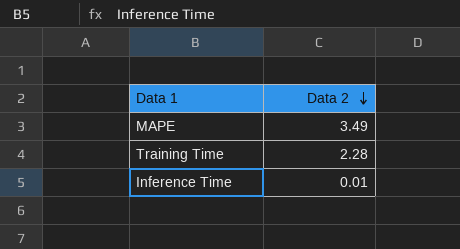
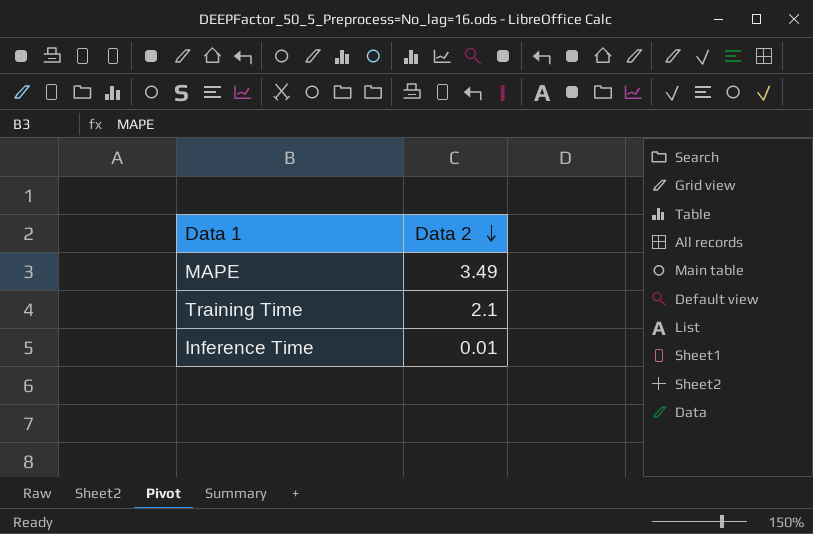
Training Time | Data 2: 2.28 -> 2.1

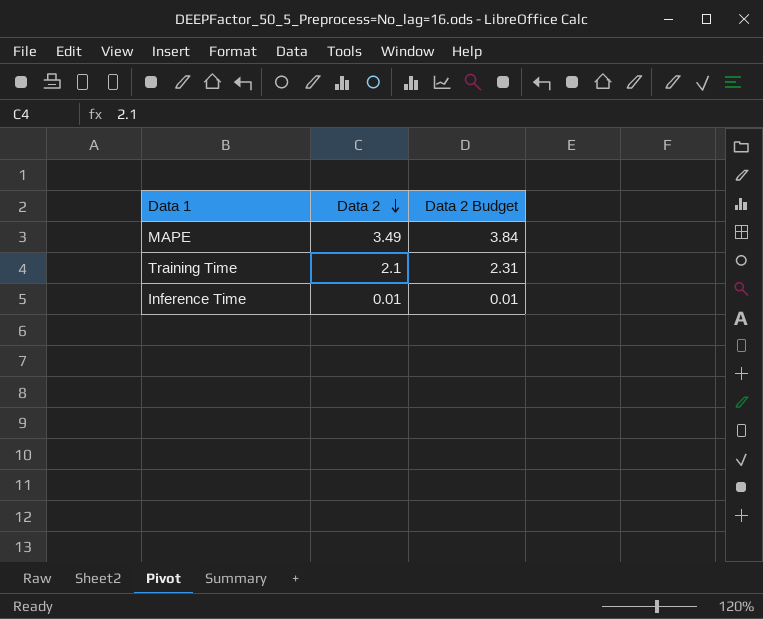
column Data 2 Budget | formula: none -> [Data 2] * 1.1

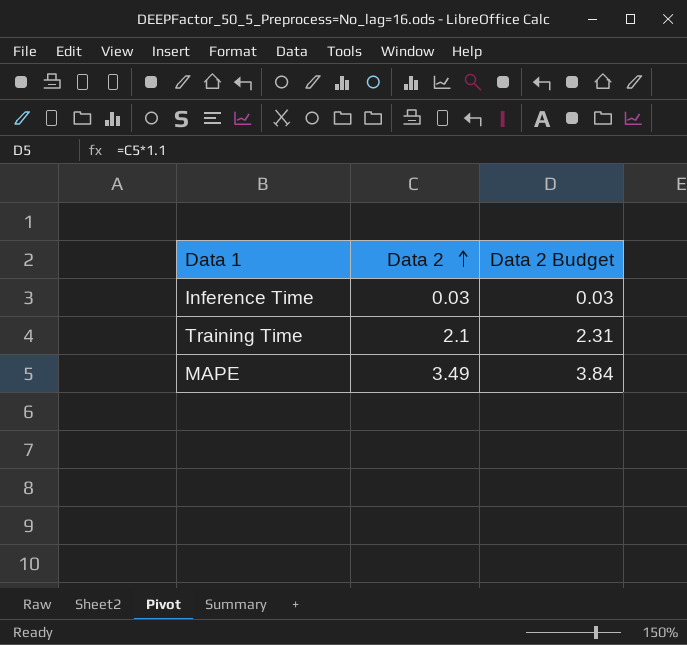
row order: Data 2 descending -> Data 2 ascending
Inference Time | Data 2: 0.01 -> 0.03
Inference Time | Data 2 Budget: 0.01 -> 0.03

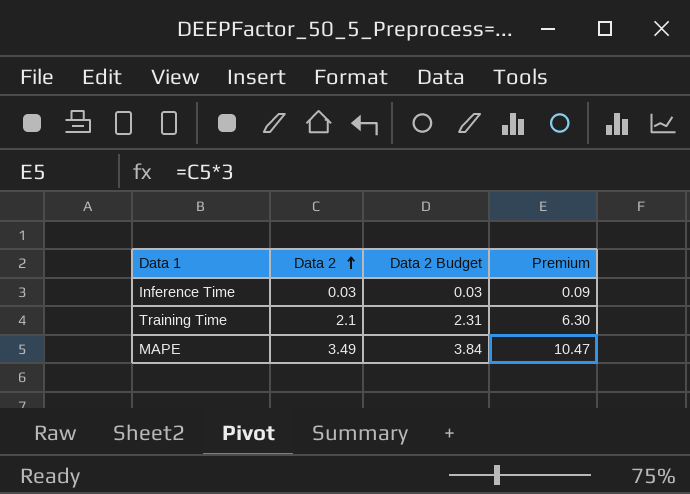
column Premium | formula: none -> [Data 2] * 3

